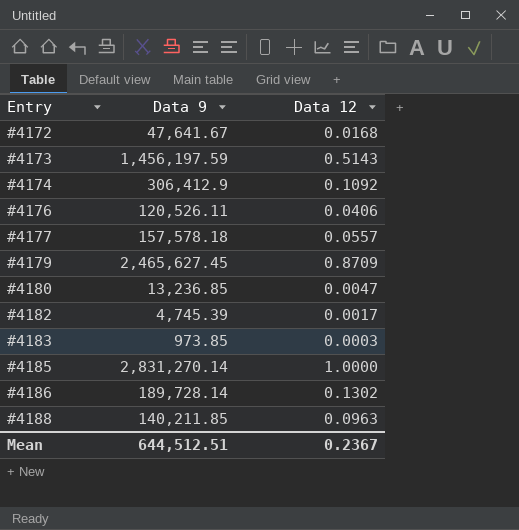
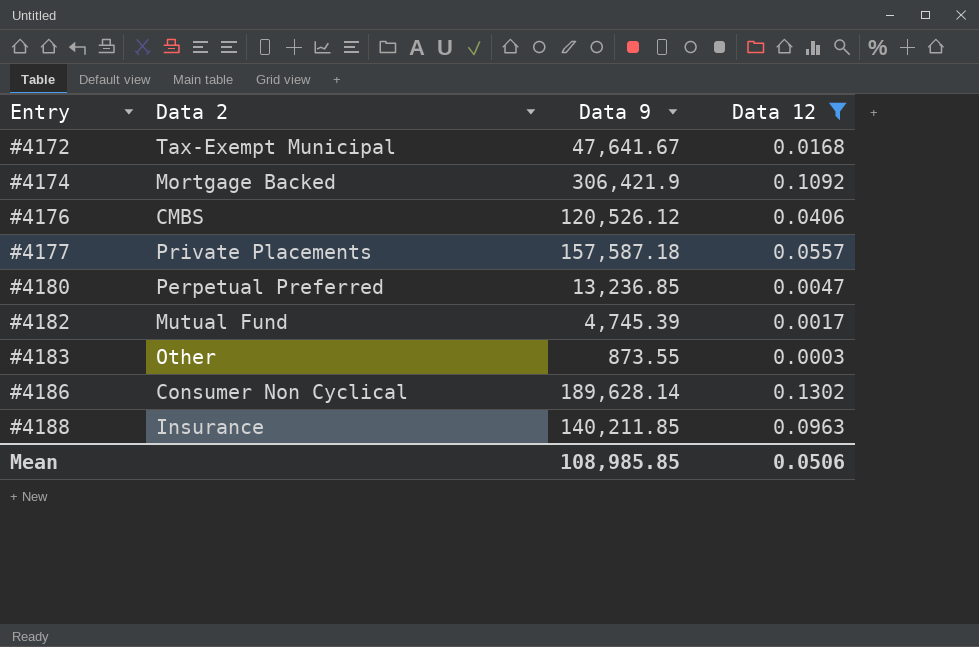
filter: none -> Data 12 <= 0.1302
column Data 2 | position: none -> 2
#4174 | Data 9: 306,412.9 -> 306,421.9
#4176 | Data 9: 120,526.11 -> 120,526.12
#4177 | Data 9: 157,578.18 -> 157,587.18
#4183 | Data 9: 973.85 -> 873.55
#4186 | Data 9: 189,728.14 -> 189,628.14
Mean | Data 9: 644,512.51 -> 108,985.85
Mean | Data 12: 0.2367 -> 0.0506

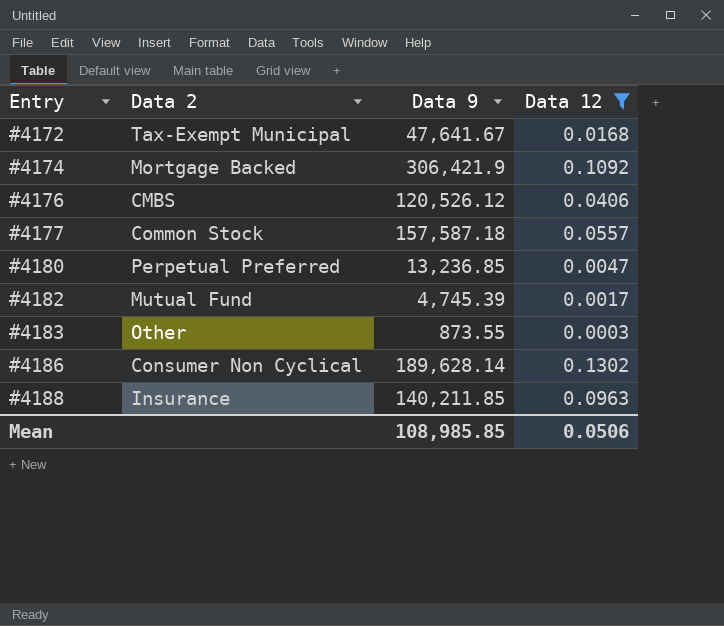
#4177 | Data 2: Private Placements -> Common Stock

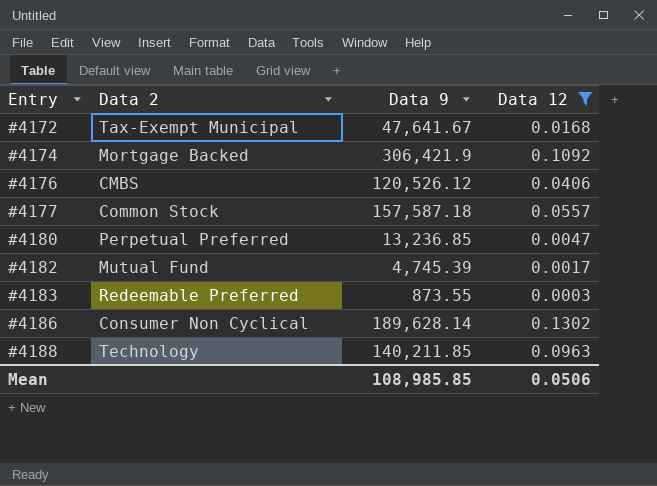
#4183 | Data 2: Other -> Redeemable Preferred
#4188 | Data 2: Insurance -> Technology

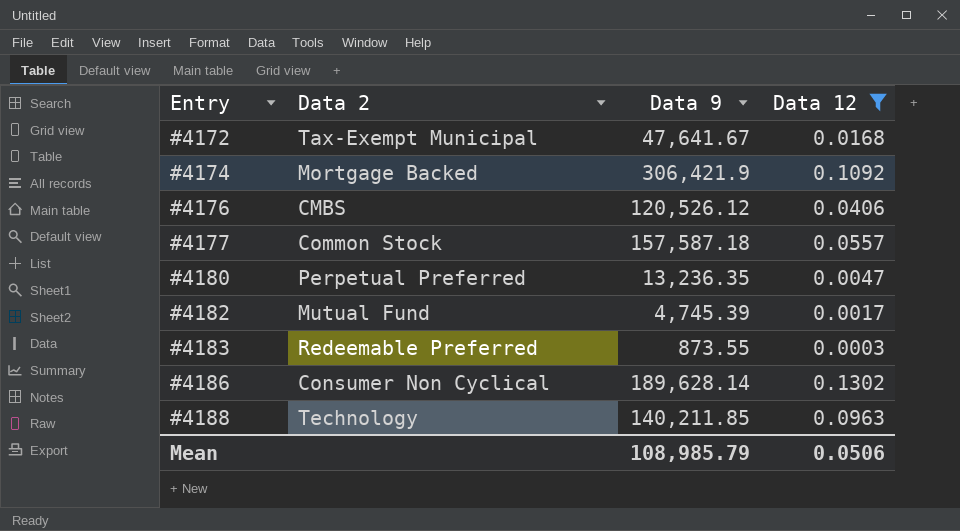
#4180 | Data 9: 13,236.85 -> 13,236.35
Mean | Data 9: 108,985.85 -> 108,985.79

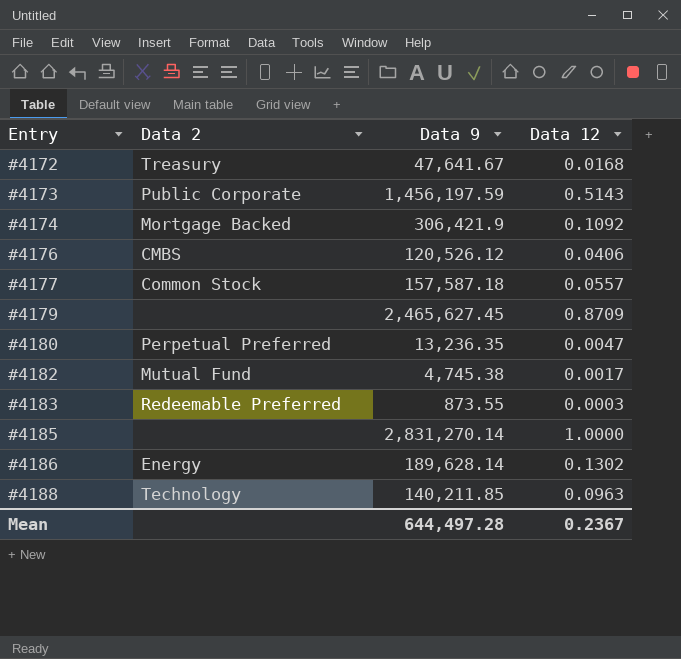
filter: Data 12 <= 0.1302 -> none
#4172 | Data 2: Tax-Exempt Municipal -> Treasury
#4182 | Data 9: 4,745.39 -> 4,745.38
#4186 | Data 2: Consumer Non Cyclical -> Energy
Mean | Data 9: 108,985.79 -> 644,497.28
Mean | Data 12: 0.0506 -> 0.2367

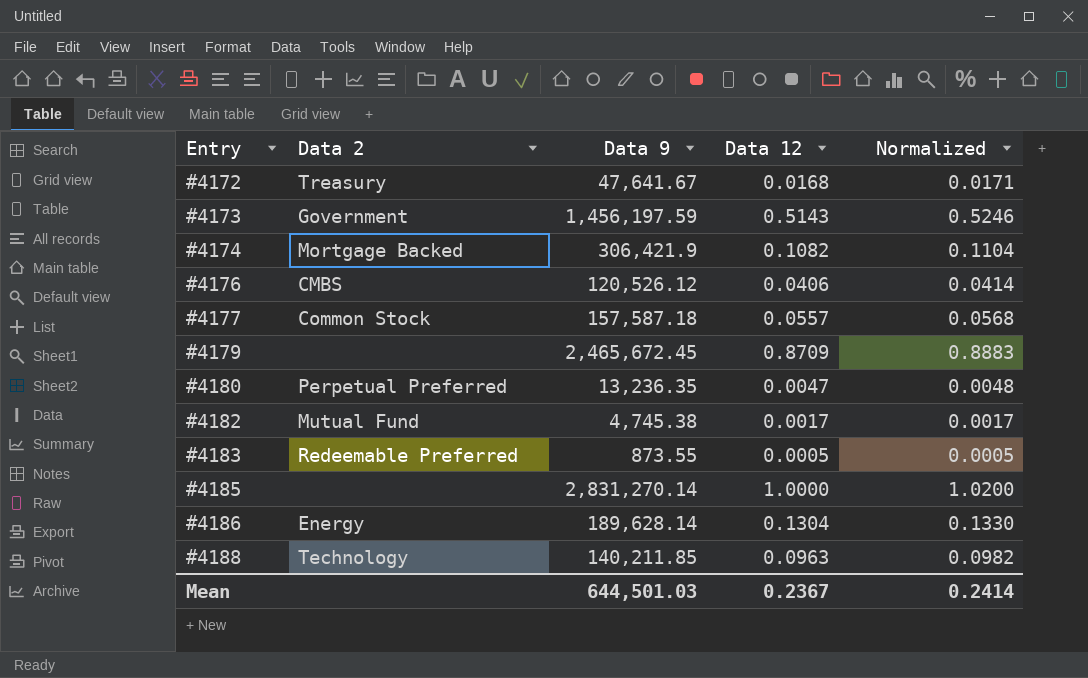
column Normalized | formula: none -> [Data 12] * 1.02
#4173 | Data 2: Public Corporate -> Government
#4174 | Data 12: 0.1092 -> 0.1082
#4179 | Data 9: 2,465,627.45 -> 2,465,672.45
#4183 | Data 12: 0.0003 -> 0.0005
#4186 | Data 12: 0.1302 -> 0.1304
Mean | Data 9: 644,497.28 -> 644,501.03

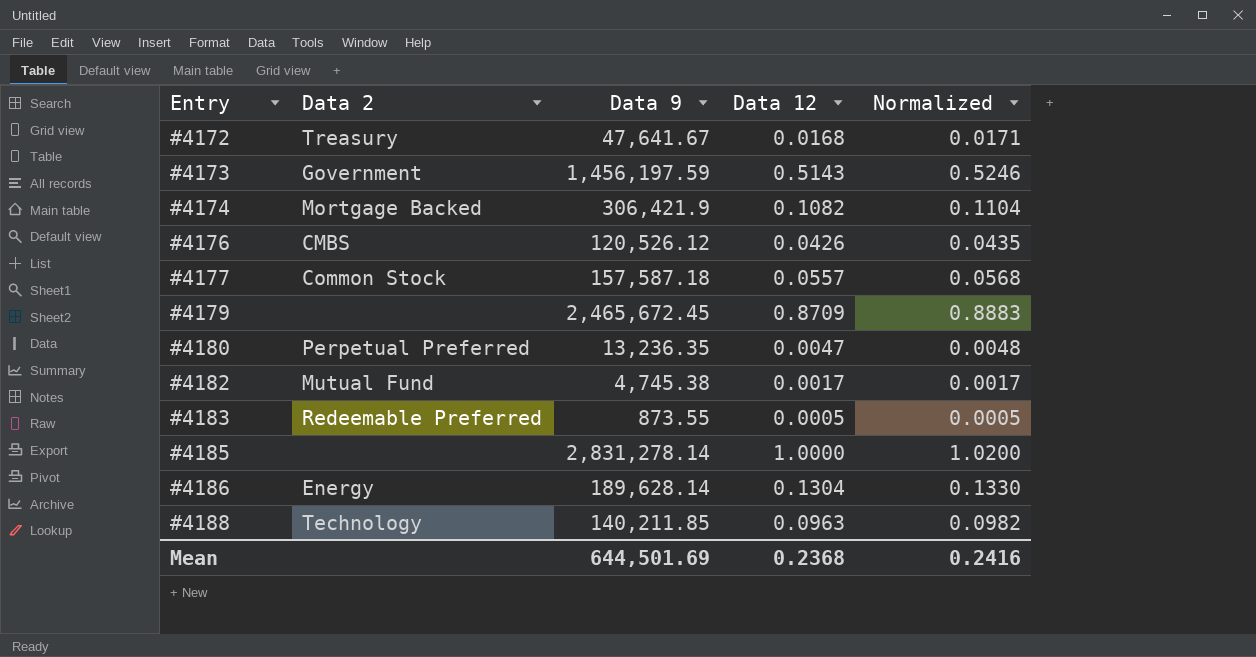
#4176 | Data 12: 0.0406 -> 0.0426
#4176 | Normalized: 0.0414 -> 0.0435
#4185 | Data 9: 2,831,270.14 -> 2,831,278.14
Mean | Data 9: 644,501.03 -> 644,501.69
Mean | Data 12: 0.2367 -> 0.2368
Mean | Normalized: 0.2414 -> 0.2416

